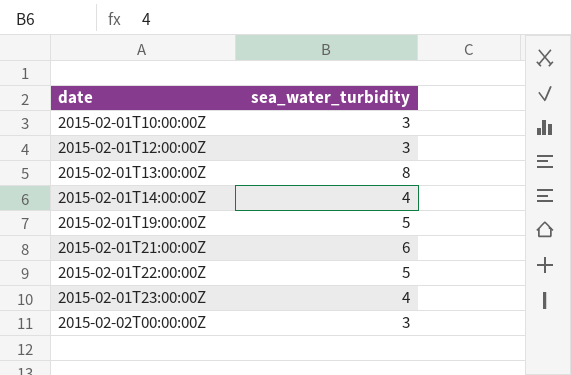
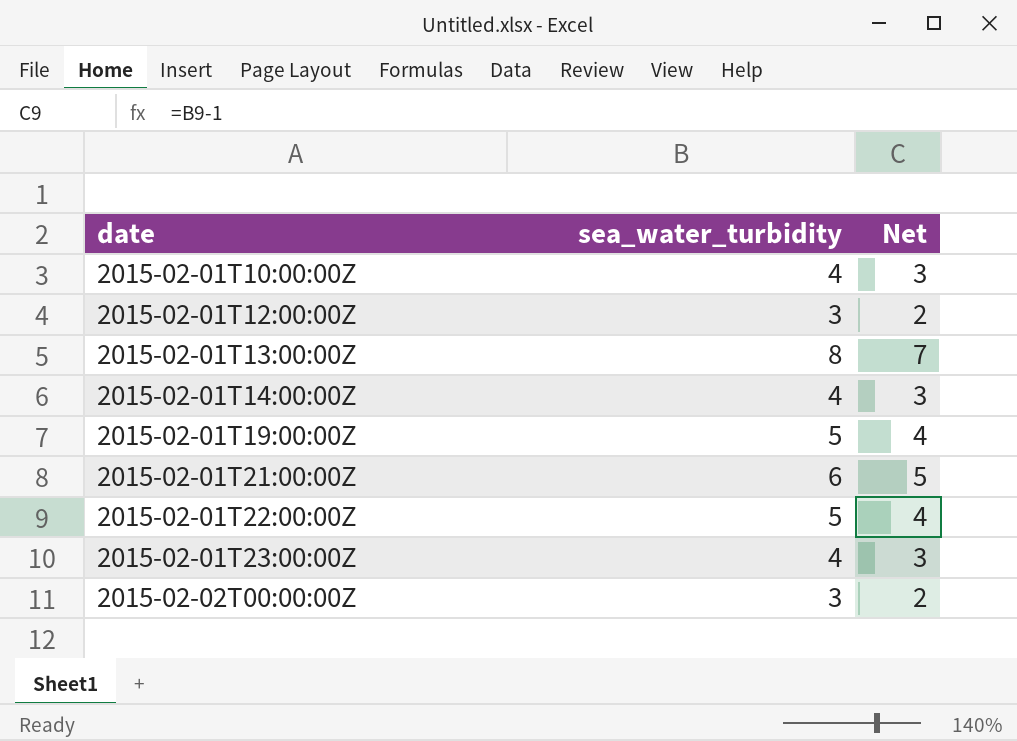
column Net | formula: none -> [sea_water_turbidity] - 1
2015-02-01T10:00:00Z | sea_water_turbidity: 3 -> 4

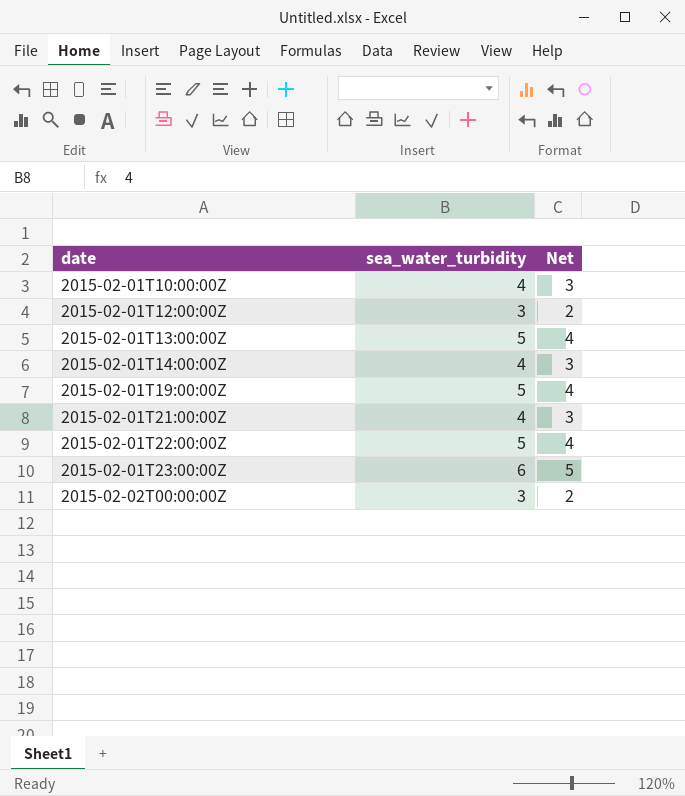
2015-02-01T13:00:00Z | sea_water_turbidity: 8 -> 5
2015-02-01T13:00:00Z | Net: 7 -> 4
2015-02-01T21:00:00Z | sea_water_turbidity: 6 -> 4
2015-02-01T21:00:00Z | Net: 5 -> 3
2015-02-01T23:00:00Z | sea_water_turbidity: 4 -> 6
2015-02-01T23:00:00Z | Net: 3 -> 5

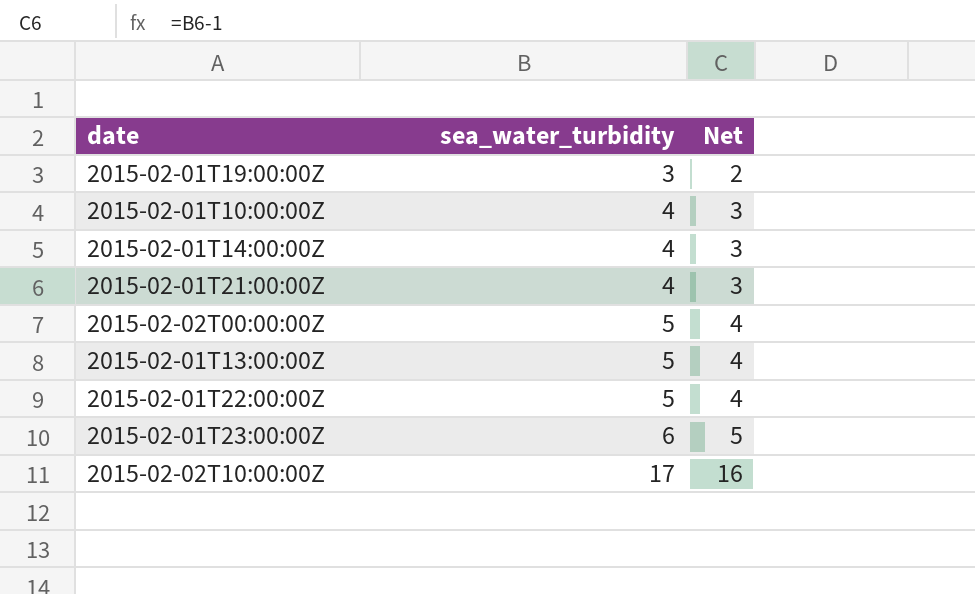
row order: date ascending -> sea_water_turbidity ascending
row 2015-02-01T12:00:00Z: 3 | 2 -> none
2015-02-01T19:00:00Z | sea_water_turbidity: 5 -> 3
2015-02-01T19:00:00Z | Net: 4 -> 2
2015-02-02T00:00:00Z | sea_water_turbidity: 3 -> 5
2015-02-02T00:00:00Z | Net: 2 -> 4
row 2015-02-02T10:00:00Z: none -> 17 | 16

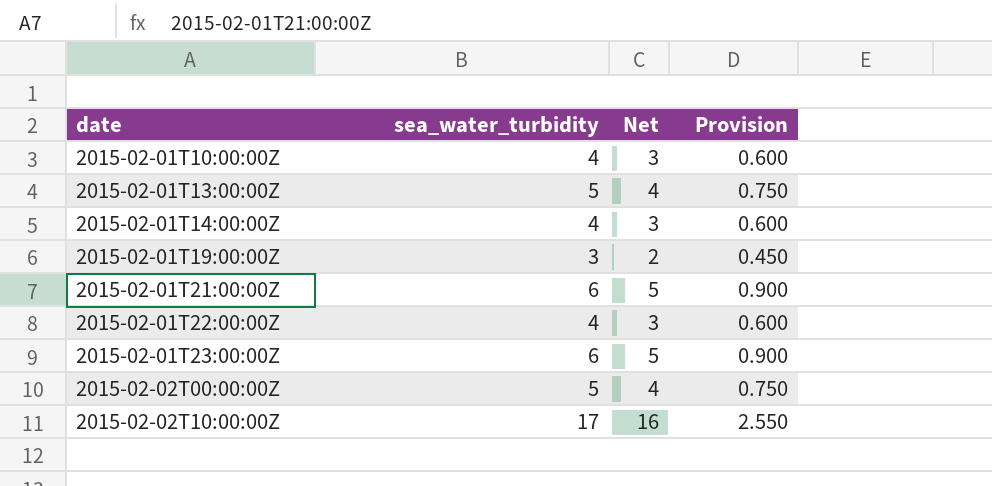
row order: sea_water_turbidity ascending -> date ascending
column Provision | formula: none -> [sea_water_turbidity] * 0.15
2015-02-01T21:00:00Z | sea_water_turbidity: 4 -> 6
2015-02-01T21:00:00Z | Net: 3 -> 5
2015-02-01T22:00:00Z | sea_water_turbidity: 5 -> 4
2015-02-01T22:00:00Z | Net: 4 -> 3

